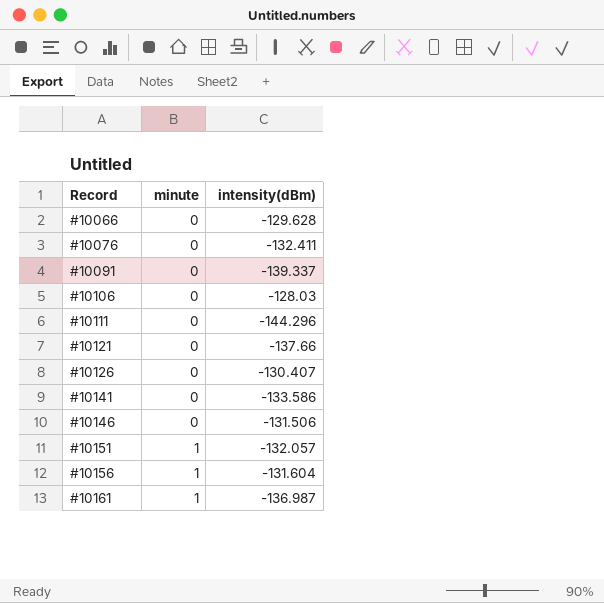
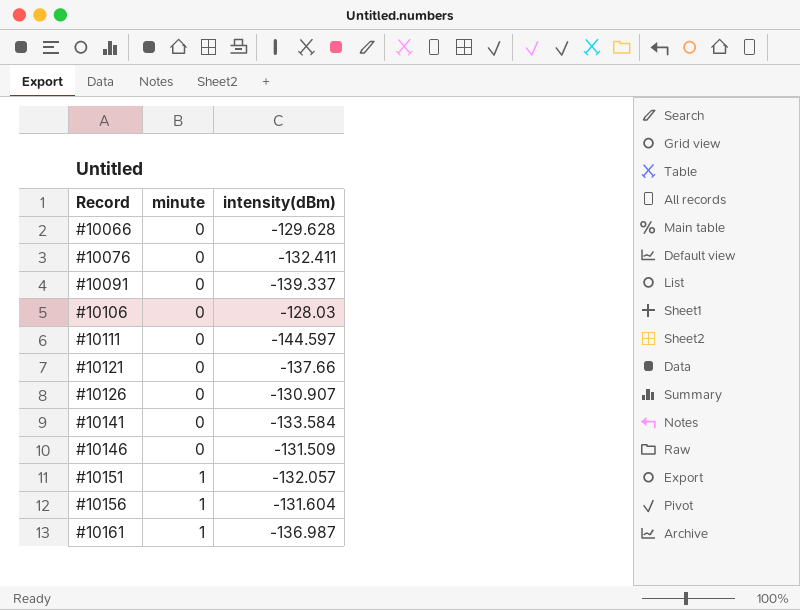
#10111 | intensity(dBm): -144.296 -> -144.597
#10126 | intensity(dBm): -130.407 -> -130.907
#10141 | intensity(dBm): -133.586 -> -133.584
#10146 | intensity(dBm): -131.506 -> -131.509

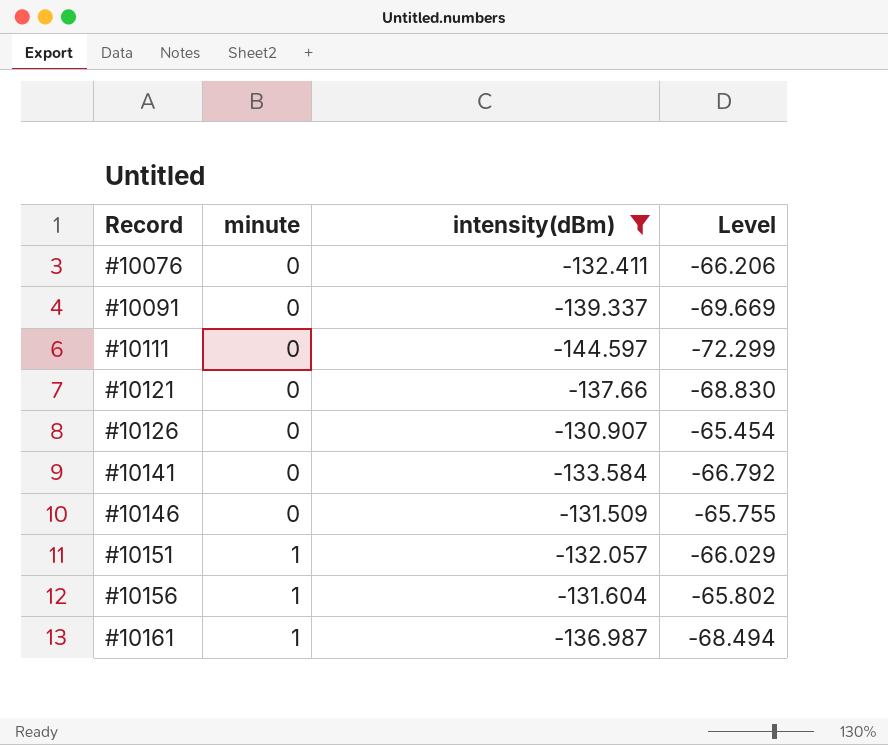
filter: none -> intensity(dBm) <= -130.907
column Level | formula: none -> [intensity(dBm)] * 0.5

